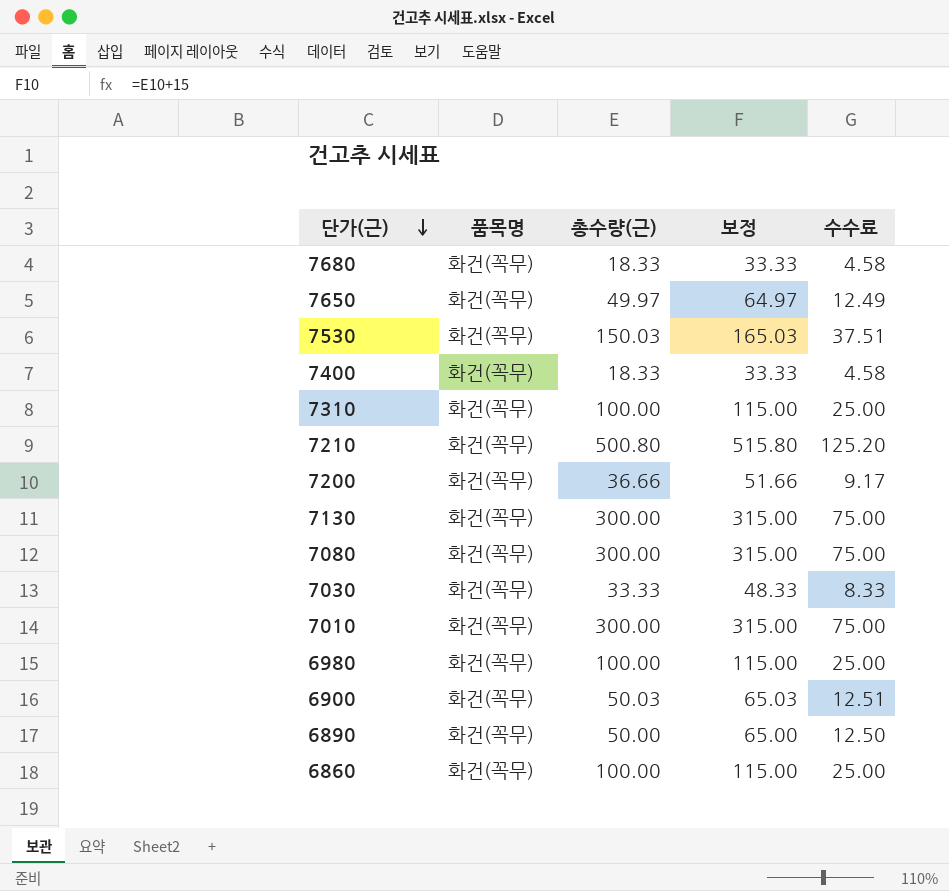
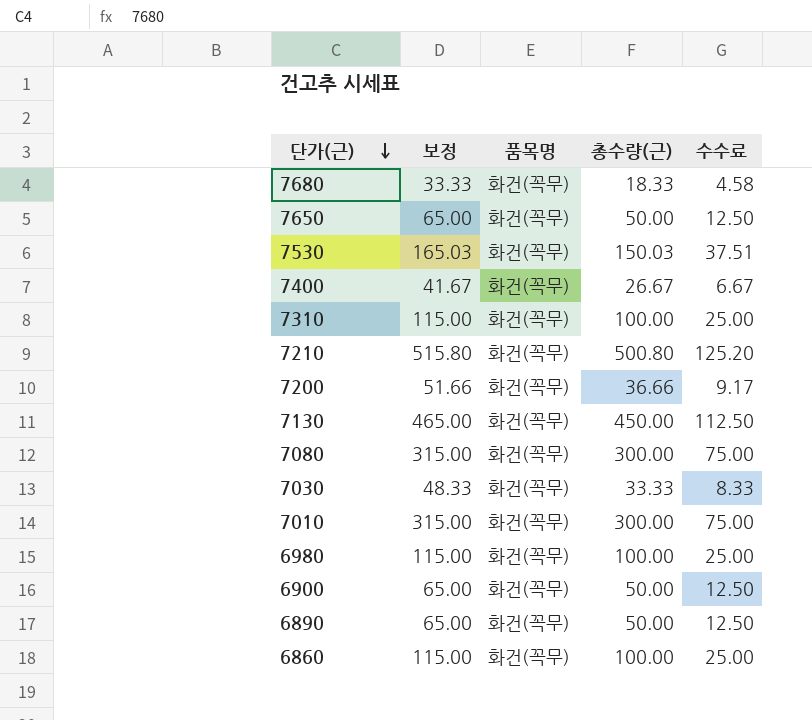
column 보정 | position: 4 -> 2
7650 | 보정: 64.97 -> 65.00
7650 | 총수량(근): 49.97 -> 50.00
7650 | 수수료: 12.49 -> 12.50
7400 | 보정: 33.33 -> 41.67
7400 | 총수량(근): 18.33 -> 26.67
7400 | 수수료: 4.58 -> 6.67
7130 | 보정: 315.00 -> 465.00
7130 | 총수량(근): 300.00 -> 450.00
7130 | 수수료: 75.00 -> 112.50
6900 | 보정: 65.03 -> 65.00
6900 | 총수량(근): 50.03 -> 50.00
6900 | 수수료: 12.51 -> 12.50

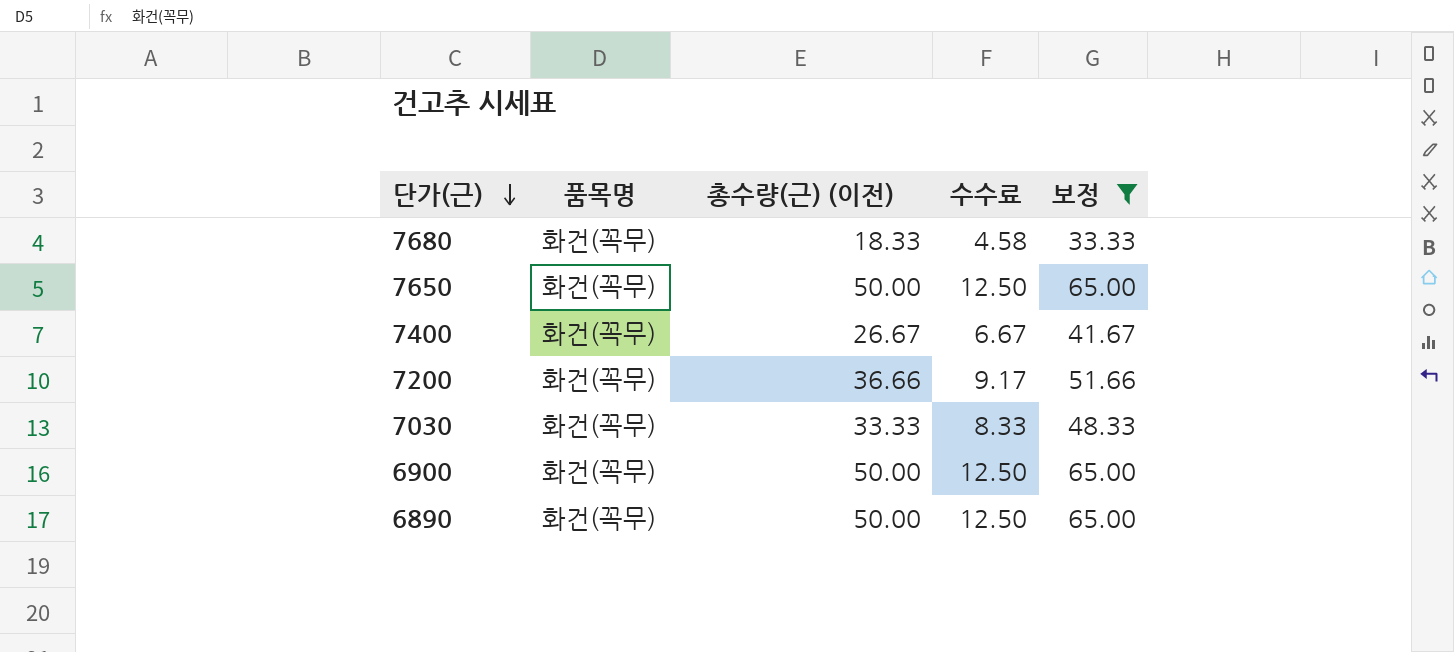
filter: none -> 보정 <= 65.00
column name: 총수량(근) -> 총수량(근) (이전)
column 보정 | position: 2 -> 5

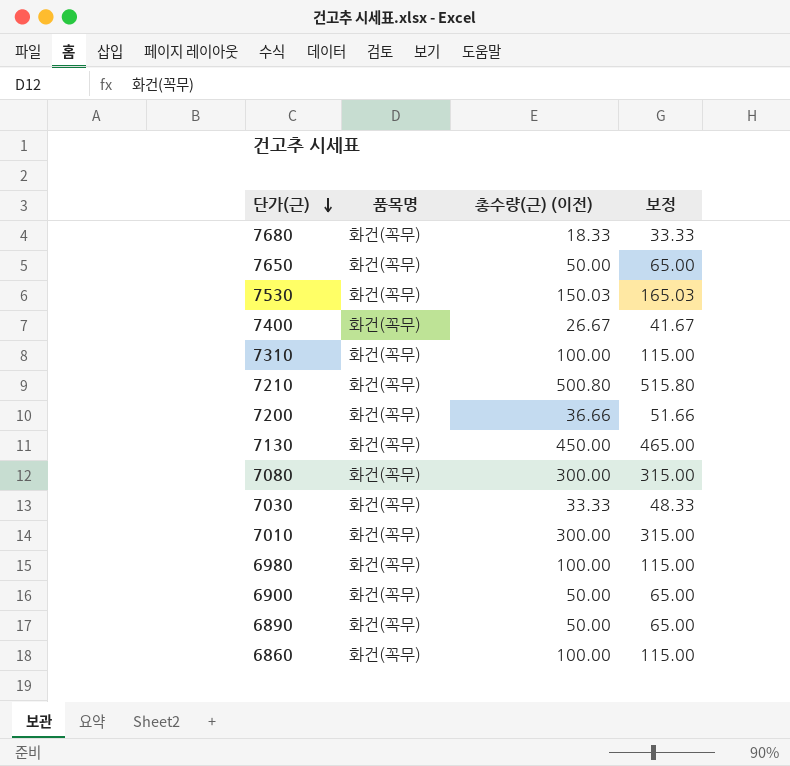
filter: 보정 <= 65.00 -> none
column 수수료 | formula: [총수량(근) (이전)] * 0.25 -> none

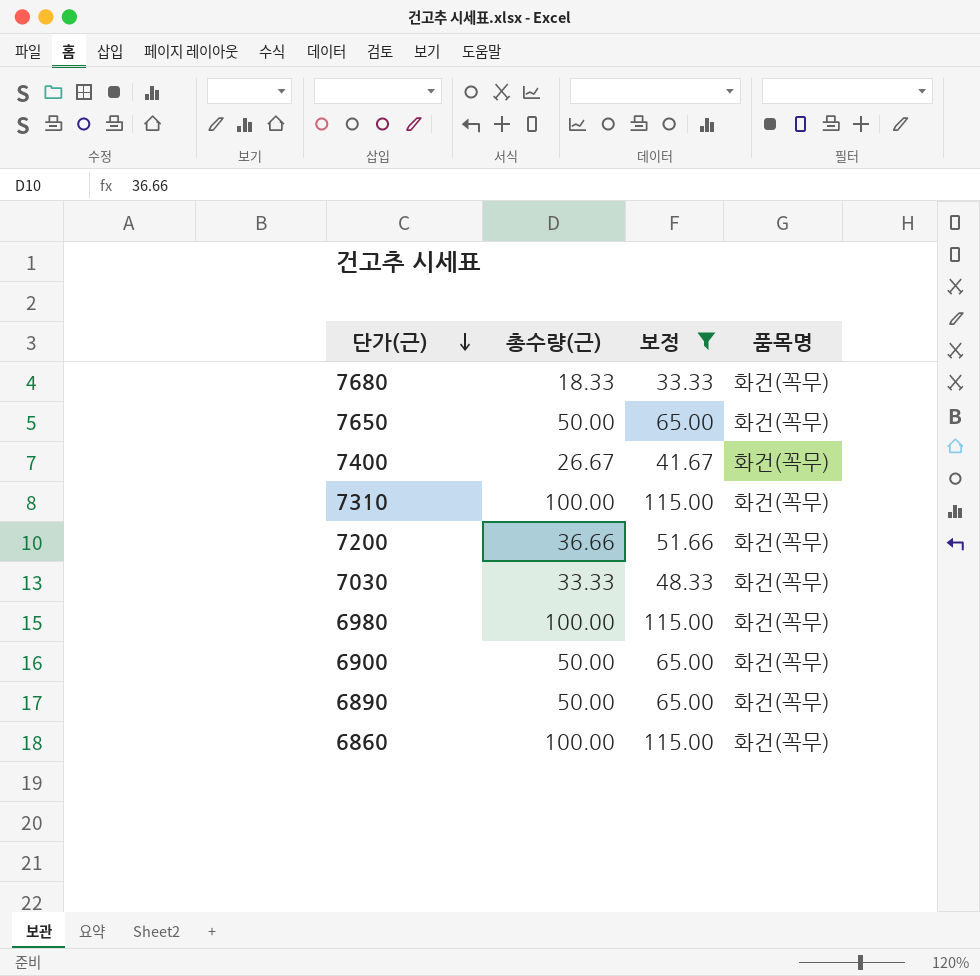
filter: none -> 보정 <= 115.00
column name: 총수량(근) (이전) -> 총수량(근)
column 품목명 | position: 2 -> 4

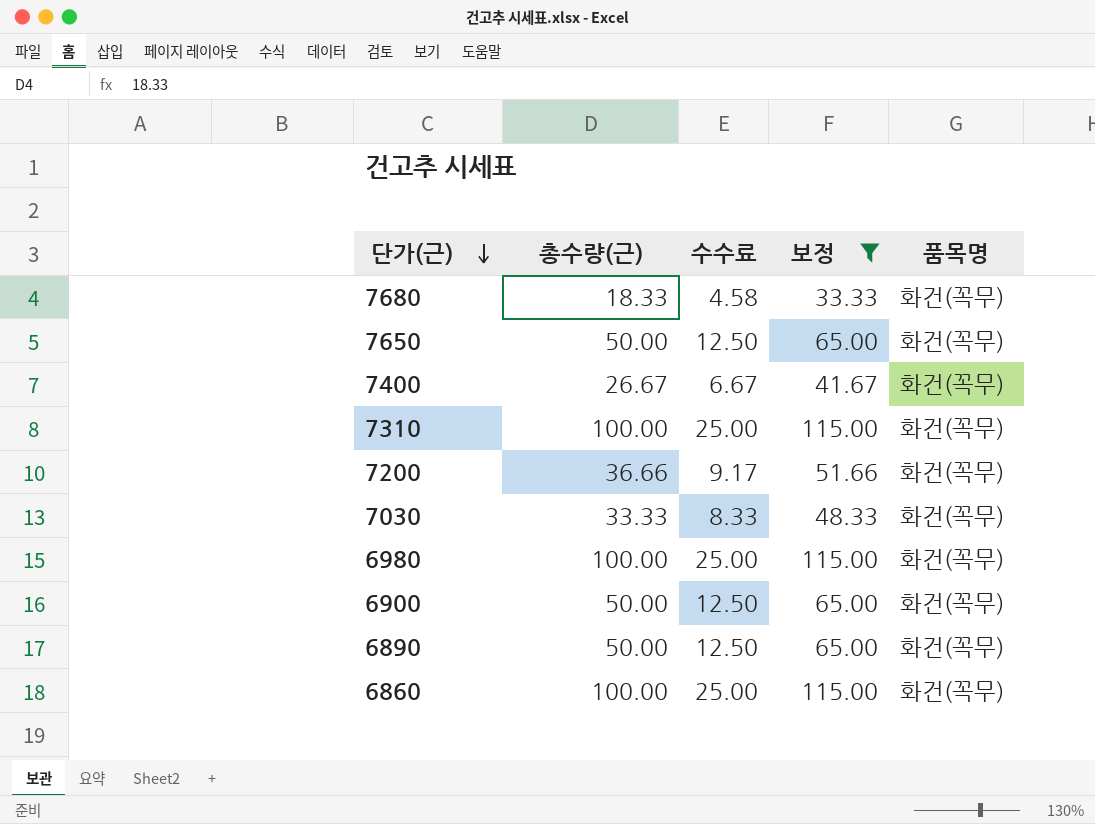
column 수수료 | formula: none -> [총수량(근)] * 0.25

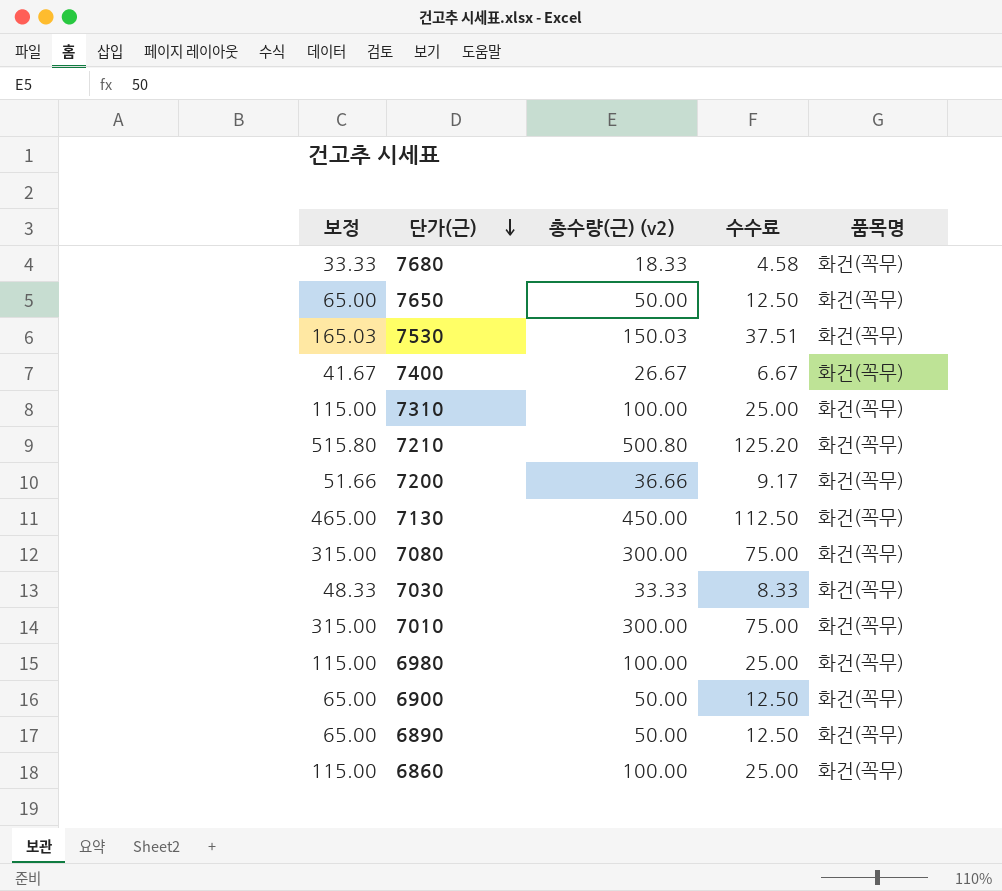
filter: 보정 <= 115.00 -> none
column 보정 | position: 4 -> 1
column name: 총수량(근) -> 총수량(근) (v2)

